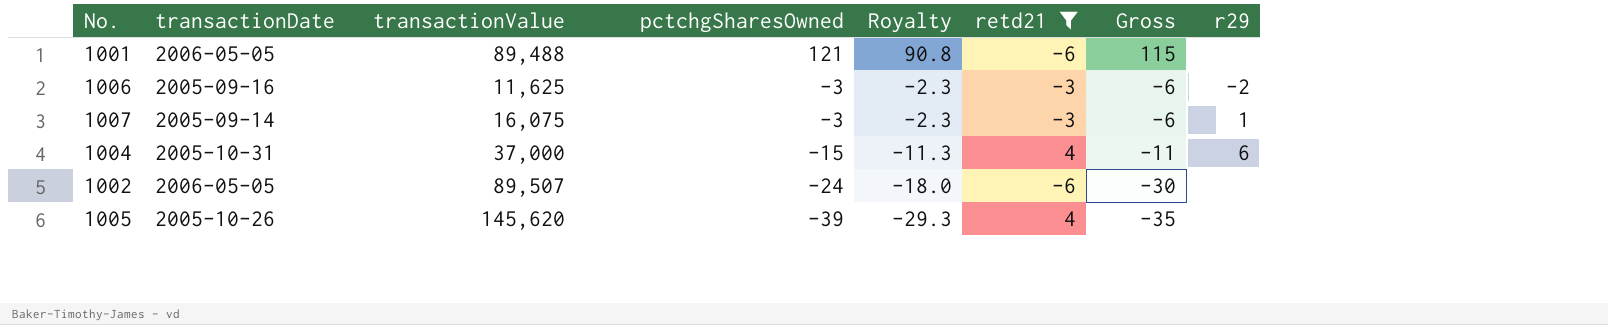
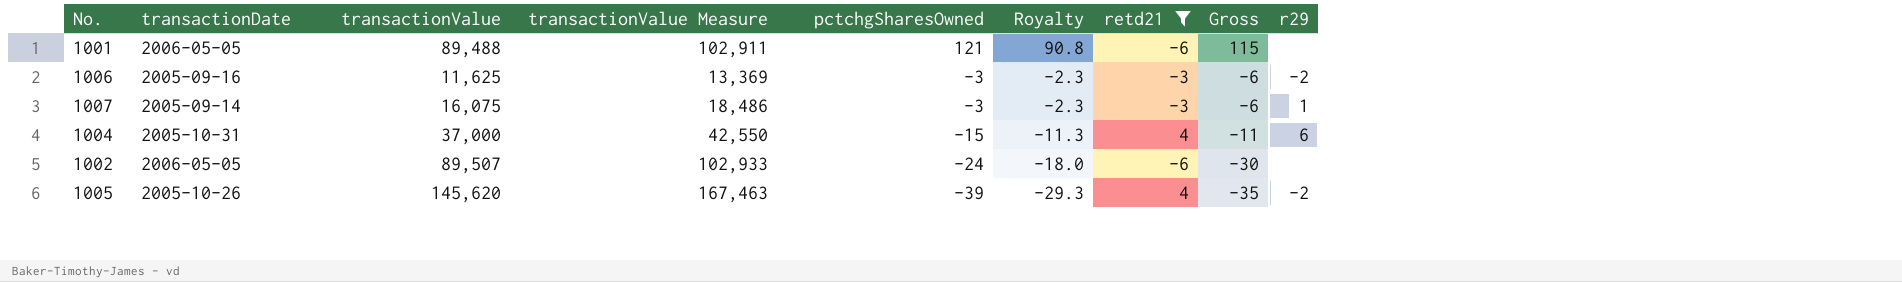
column transactionValue Measure | formula: none -> [transactionValue] * 1.15
1005 | r29: none -> -2

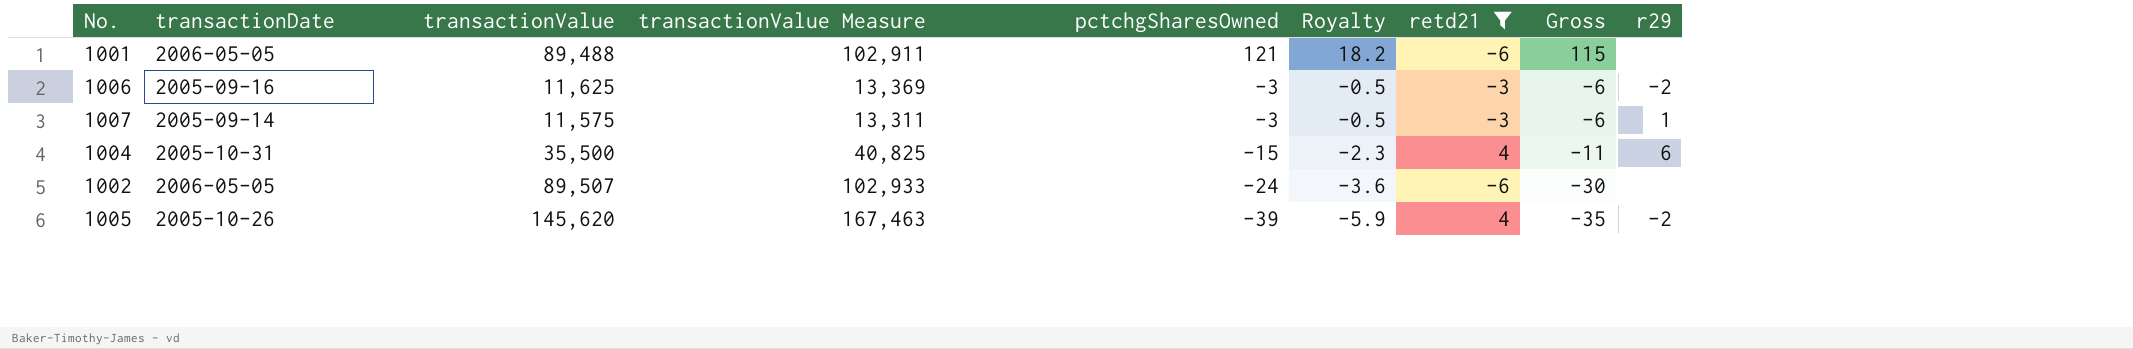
column Royalty | formula: [pctchgSharesOwned] * 0.75 -> [pctchgSharesOwned] * 0.15
1007 | transactionValue: 16,075 -> 11,575
1007 | transactionValue Measure: 18,486 -> 13,311
1004 | transactionValue: 37,000 -> 35,500
1004 | transactionValue Measure: 42,550 -> 40,825

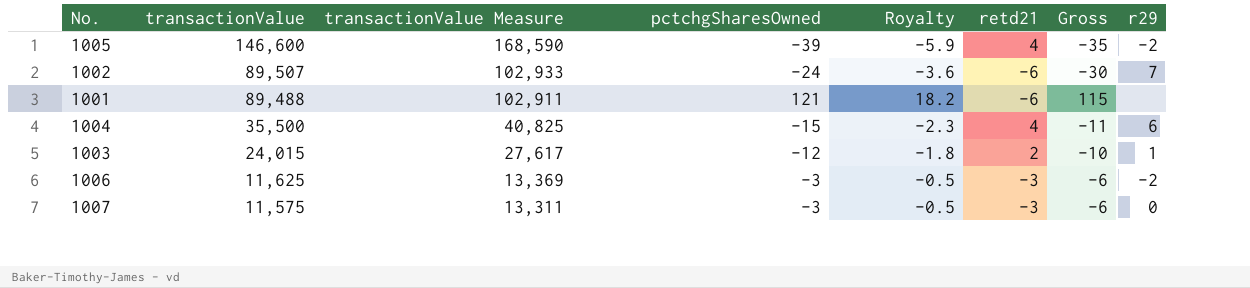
filter: retd21 != 2 -> none
row order: pctchgSharesOwned descending -> transactionValue descending
column transactionDate | position: 2 -> none
1005 | transactionValue: 145,620 -> 146,600
1005 | transactionValue Measure: 167,463 -> 168,590
1002 | r29: none -> 7
1007 | r29: 1 -> 0

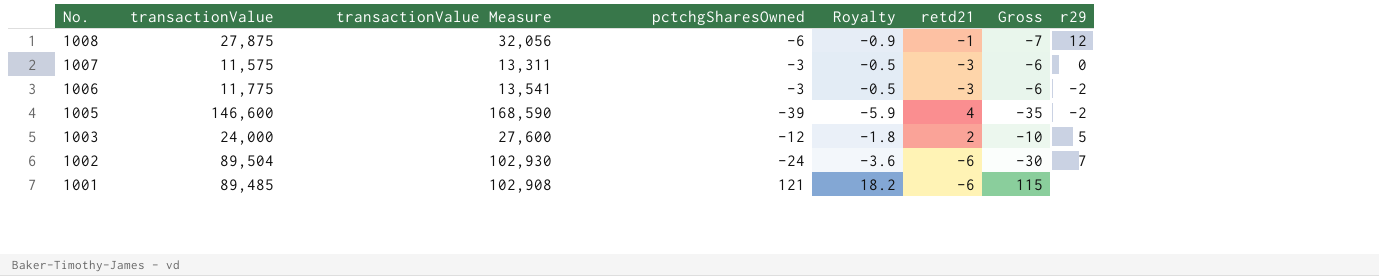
row order: transactionValue descending -> No. descending
row 1004: 35,500 | 40,825 | -15 | -2.3 | 4 | -11 | 6 -> none
row 1008: none -> 27,875 | 32,056 | -6 | -0.9 | -1 | -7 | 12
1006 | transactionValue: 11,625 -> 11,775
1006 | transactionValue Measure: 13,369 -> 13,541
1003 | transactionValue: 24,015 -> 24,000
1003 | transactionValue Measure: 27,617 -> 27,600
1003 | r29: 1 -> 5
1002 | transactionValue: 89,507 -> 89,504
1002 | transactionValue Measure: 102,933 -> 102,930
1001 | transactionValue: 89,488 -> 89,485
1001 | transactionValue Measure: 102,911 -> 102,908

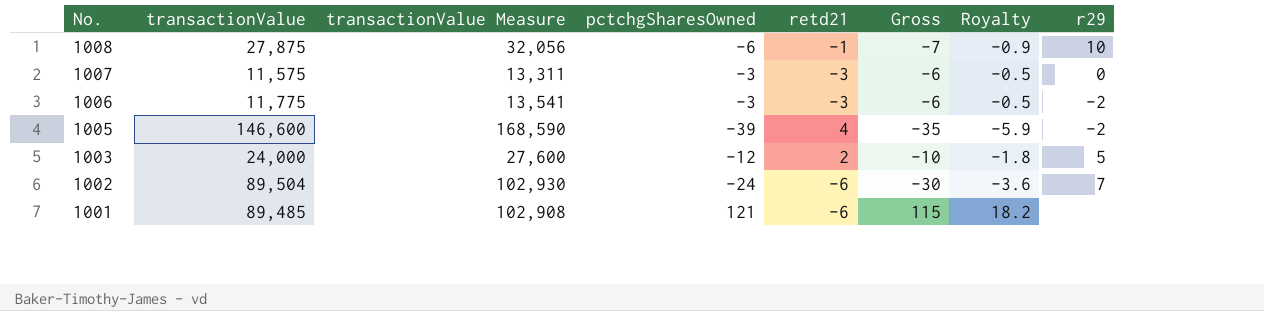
column Royalty | position: 5 -> 7
1008 | r29: 12 -> 10

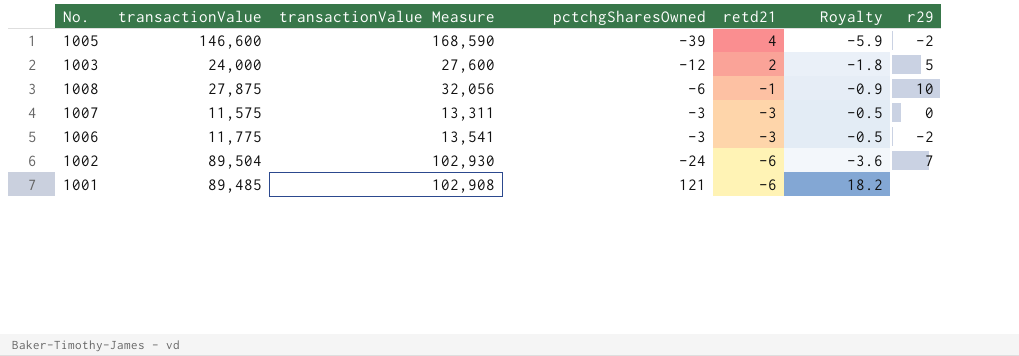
row order: No. descending -> retd21 descending
column Gross | formula: [pctchgSharesOwned] + [retd21] -> none

